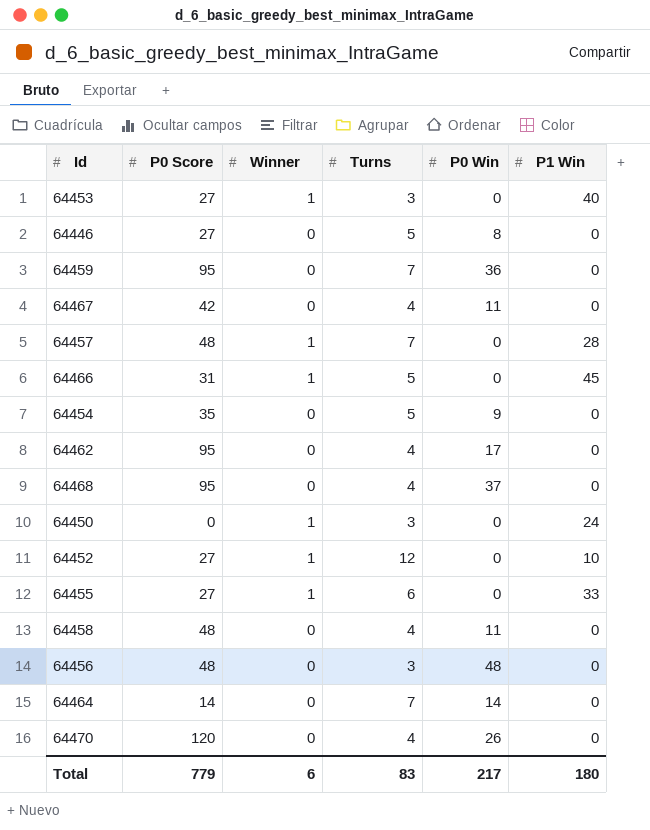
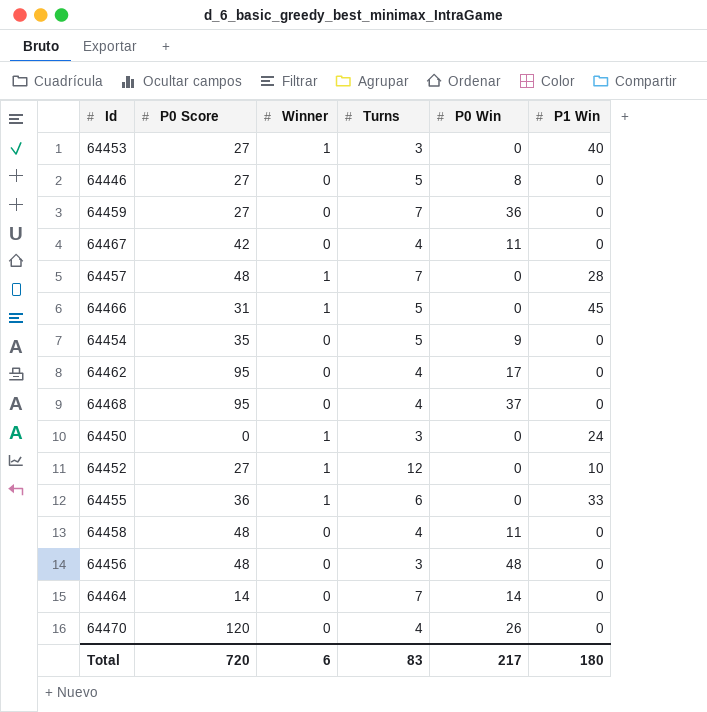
64459 | P0 Score: 95 -> 27
64455 | P0 Score: 27 -> 36
Total | P0 Score: 779 -> 720

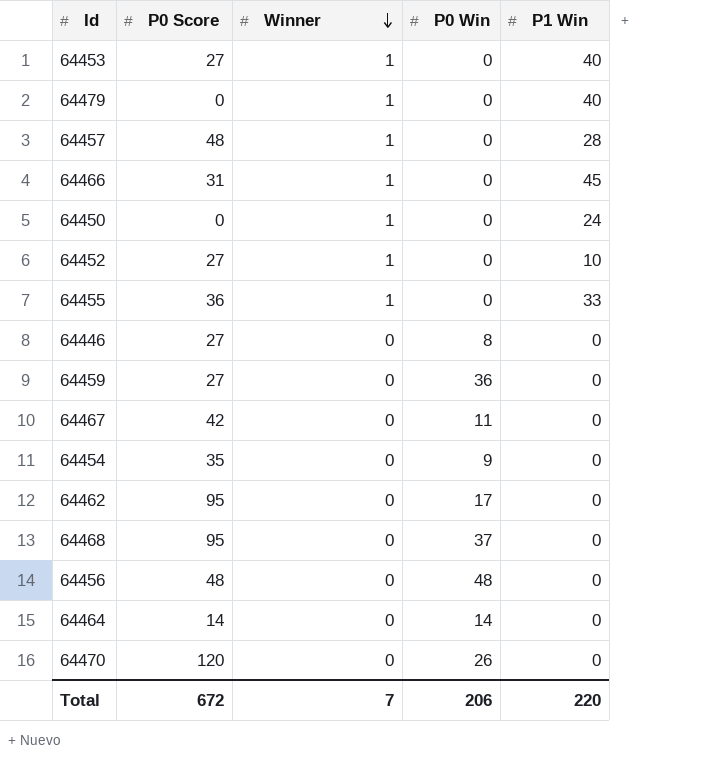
row order: none -> Winner descending
column Turns | position: 4 -> none
row 64458: 48 | 0 | 4 | 11 | 0 -> none
row 64479: none -> 0 | 1 | 0 | 40
Total | P0 Score: 720 -> 672
Total | Winner: 6 -> 7
Total | P0 Win: 217 -> 206
Total | P1 Win: 180 -> 220

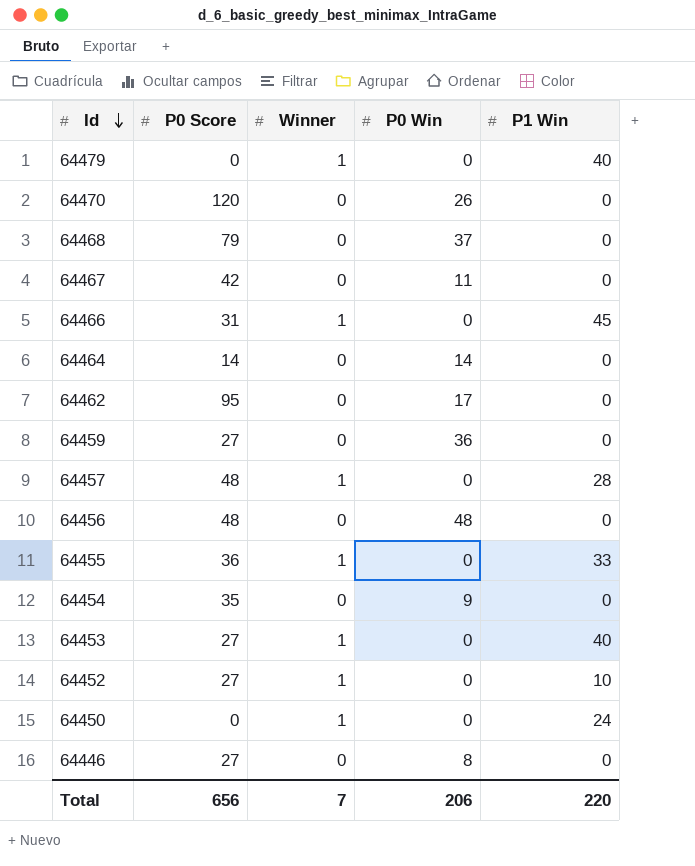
row order: Winner descending -> Id descending
64468 | P0 Score: 95 -> 79
Total | P0 Score: 672 -> 656

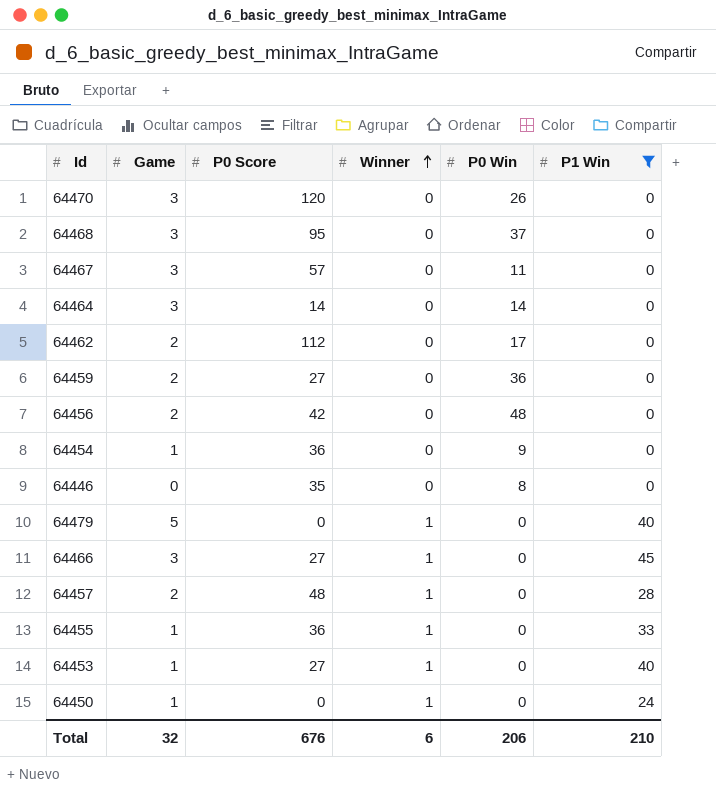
filter: none -> P1 Win != 10
row order: Id descending -> Winner ascending
column Game | position: none -> 2
64468 | P0 Score: 79 -> 95
64467 | P0 Score: 42 -> 57
64462 | P0 Score: 95 -> 112
64456 | P0 Score: 48 -> 42
64454 | P0 Score: 35 -> 36
64446 | P0 Score: 27 -> 35
64466 | P0 Score: 31 -> 27
Total | P0 Score: 656 -> 676
Total | Winner: 7 -> 6
Total | P1 Win: 220 -> 210

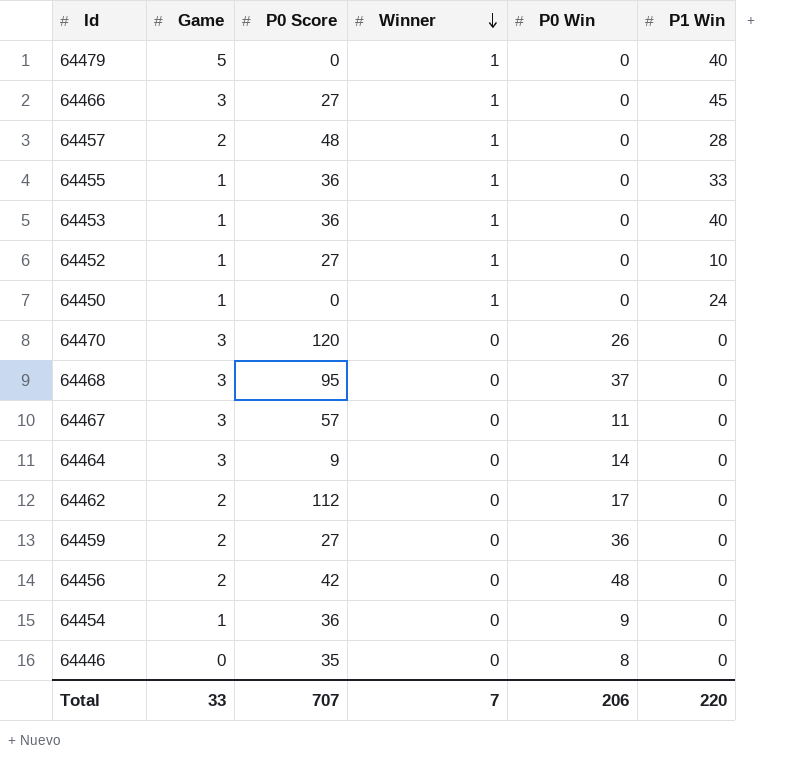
filter: P1 Win != 10 -> none
row order: Winner ascending -> Winner descending
64453 | P0 Score: 27 -> 36
64464 | P0 Score: 14 -> 9
Total | Game: 32 -> 33
Total | P0 Score: 676 -> 707
Total | Winner: 6 -> 7
Total | P1 Win: 210 -> 220

